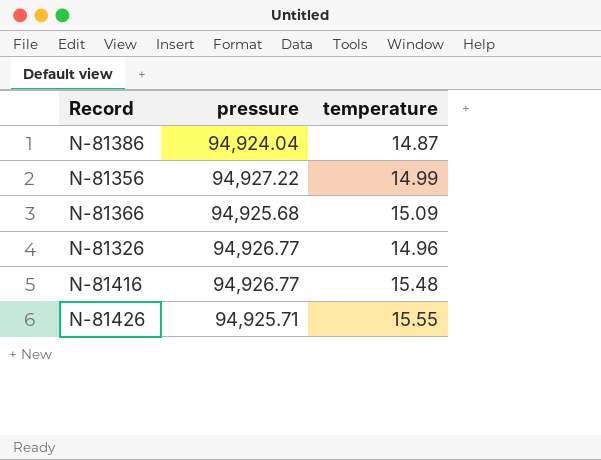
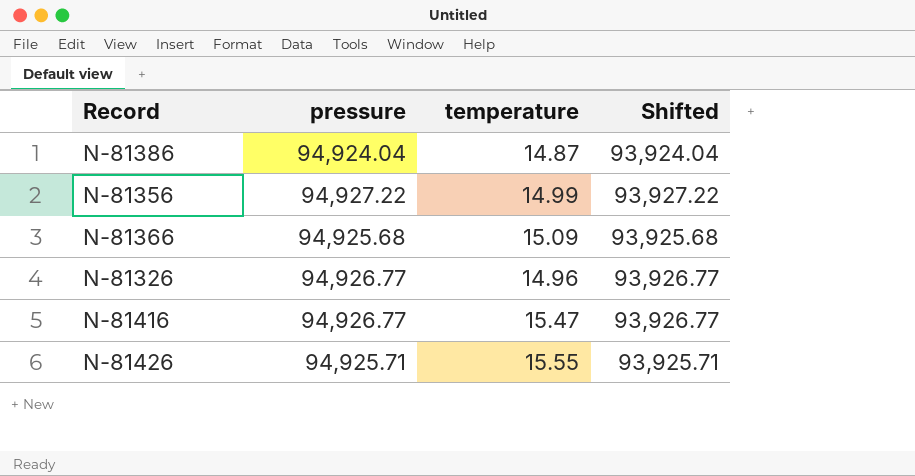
column Shifted | formula: none -> [pressure] - 1000
N-81416 | temperature: 15.48 -> 15.47

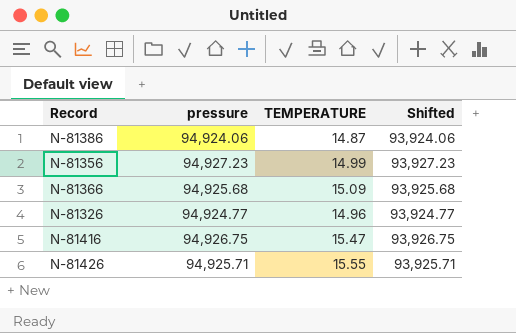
column name: temperature -> TEMPERATURE
N-81386 | pressure: 94,924.04 -> 94,924.06
N-81386 | Shifted: 93,924.04 -> 93,924.06
N-81356 | pressure: 94,927.22 -> 94,927.23
N-81356 | Shifted: 93,927.22 -> 93,927.23
N-81326 | pressure: 94,926.77 -> 94,924.77
N-81326 | Shifted: 93,926.77 -> 93,924.77
N-81416 | pressure: 94,926.77 -> 94,926.75
N-81416 | Shifted: 93,926.77 -> 93,926.75

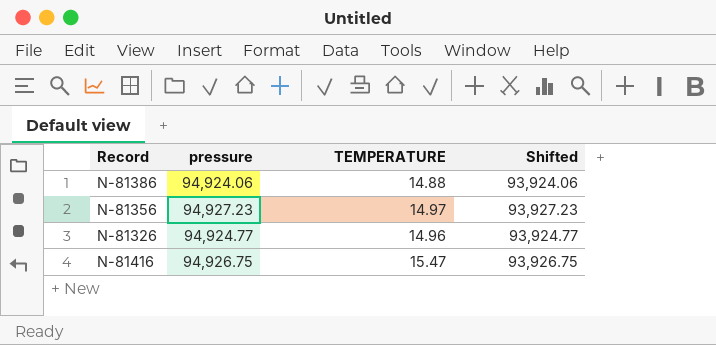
row N-81366: 94,925.68 | 15.09 | 93,925.68 -> none
row N-81426: 94,925.71 | 15.55 | 93,925.71 -> none
N-81386 | TEMPERATURE: 14.87 -> 14.88
N-81356 | TEMPERATURE: 14.99 -> 14.97

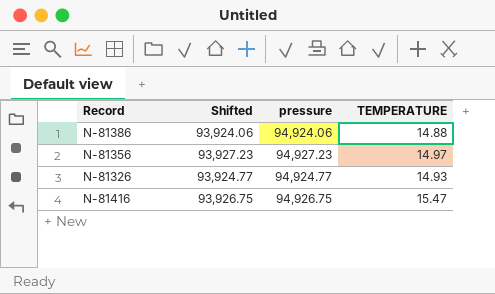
column Shifted | position: 4 -> 2
N-81326 | TEMPERATURE: 14.96 -> 14.93

